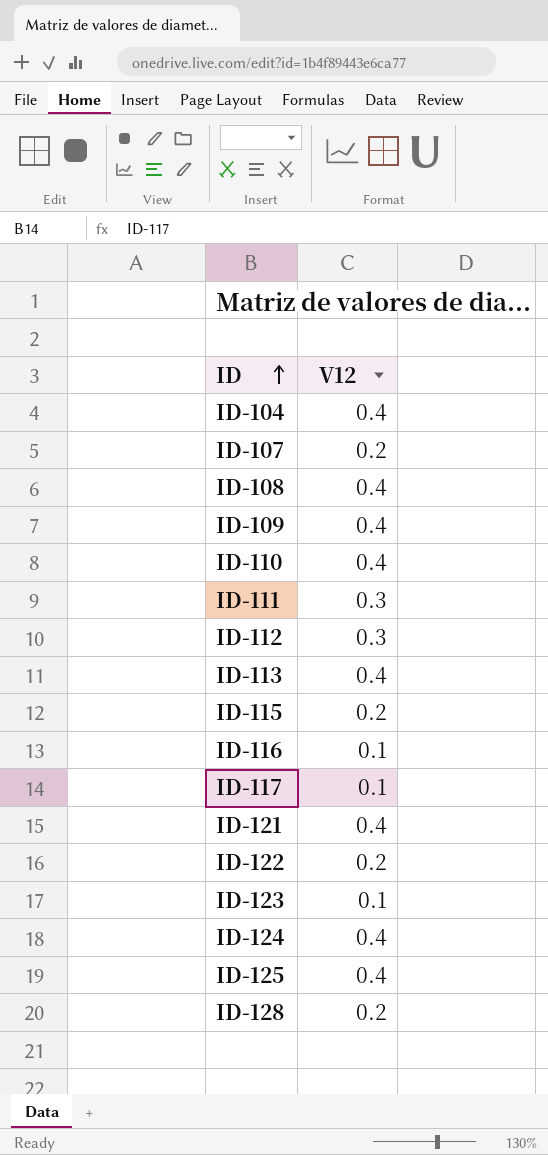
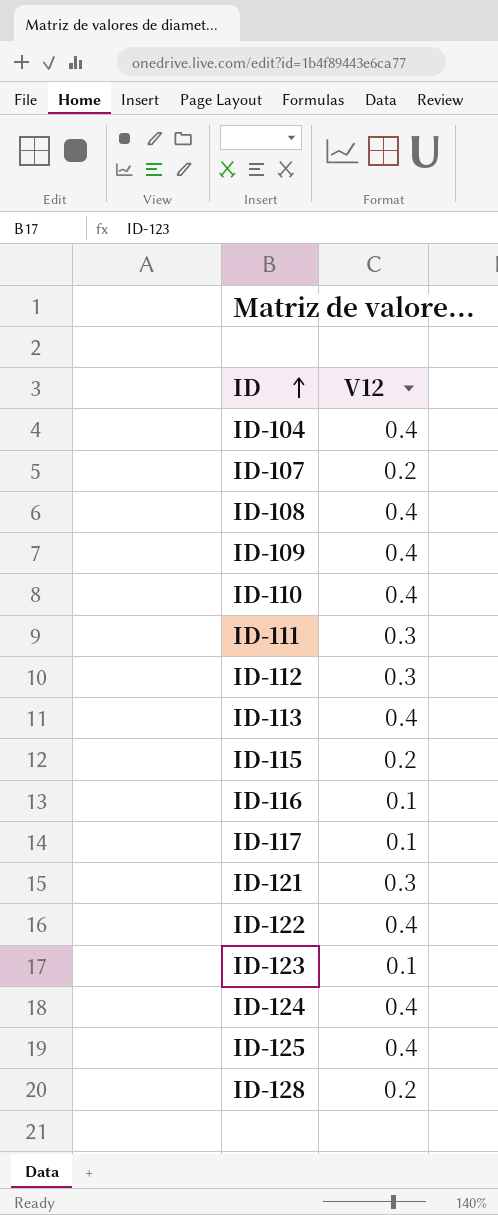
ID-121 | V12: 0.4 -> 0.3
ID-122 | V12: 0.2 -> 0.4

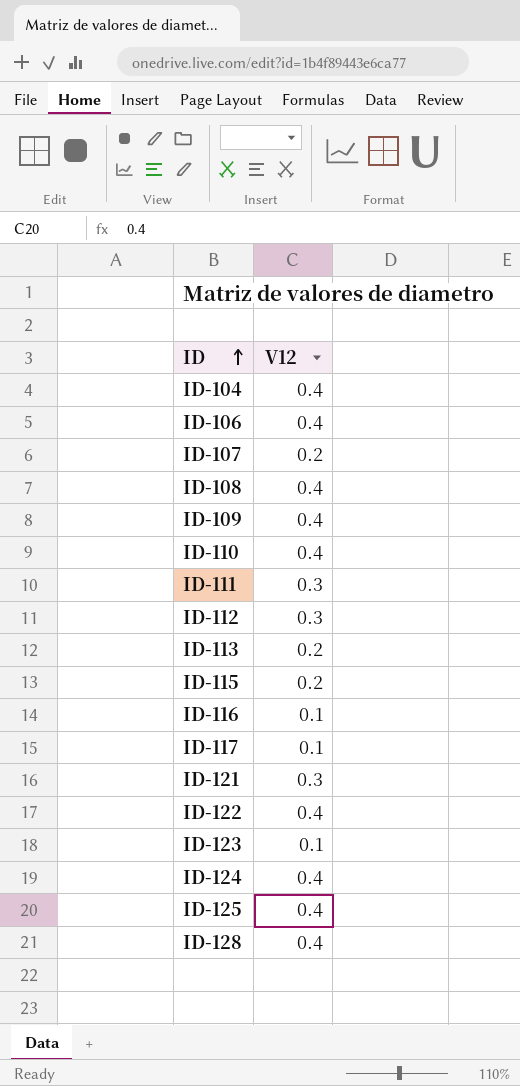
row ID-106: none -> 0.4
ID-113 | V12: 0.4 -> 0.2
ID-128 | V12: 0.2 -> 0.4

